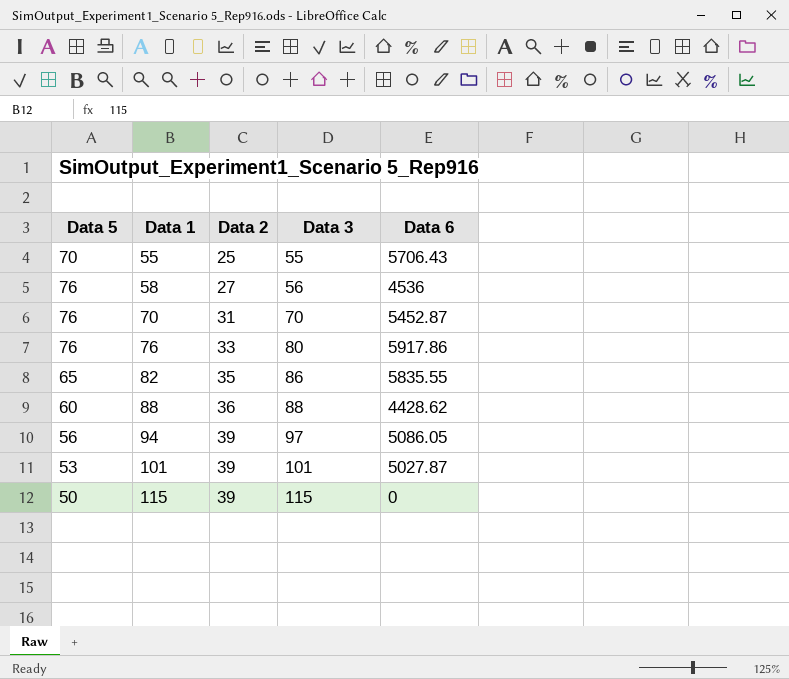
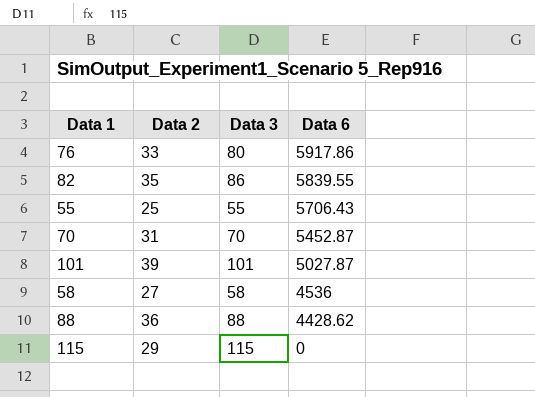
row order: Data 1 ascending -> Data 6 descending
column Data 5 | position: 1 -> none
row 94: 56 | 39 | 97 | 5086.05 -> none
82 | Data 6: 5835.55 -> 5839.55
58 | Data 3: 56 -> 58
115 | Data 2: 39 -> 29

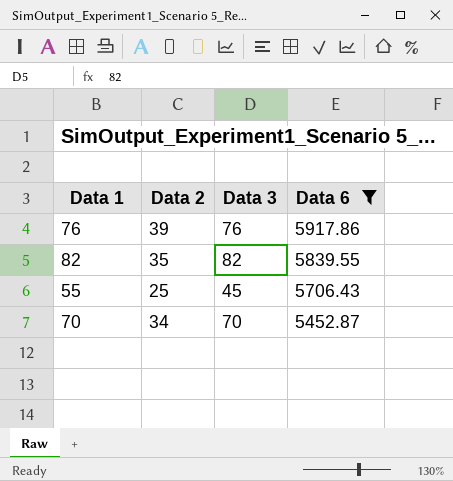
filter: none -> Data 6 >= 5452.87
76 | Data 2: 33 -> 39
76 | Data 3: 80 -> 76
82 | Data 3: 86 -> 82
55 | Data 3: 55 -> 45
70 | Data 2: 31 -> 34

